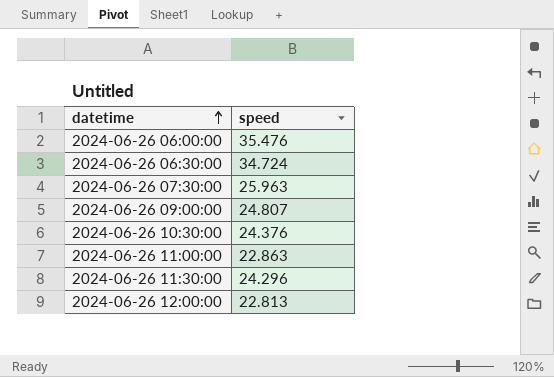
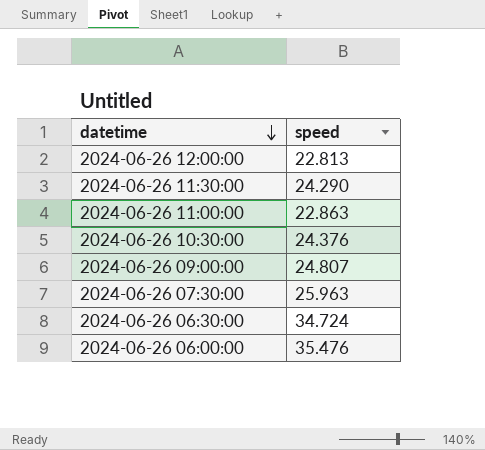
row order: datetime ascending -> datetime descending
2024-06-26 11:30:00 | speed: 24.296 -> 24.290

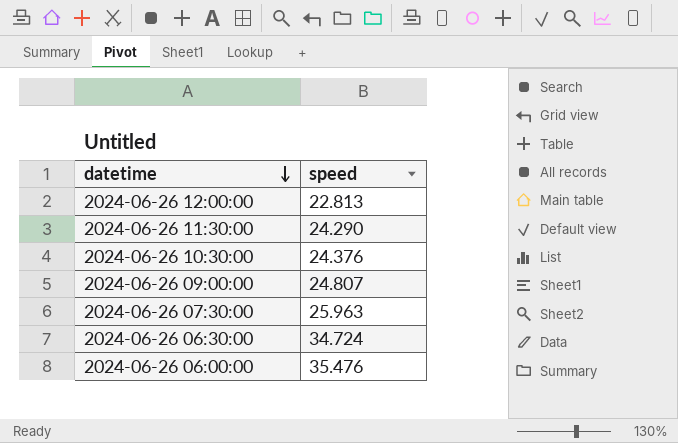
row 2024-06-26 11:00:00: 22.863 -> none

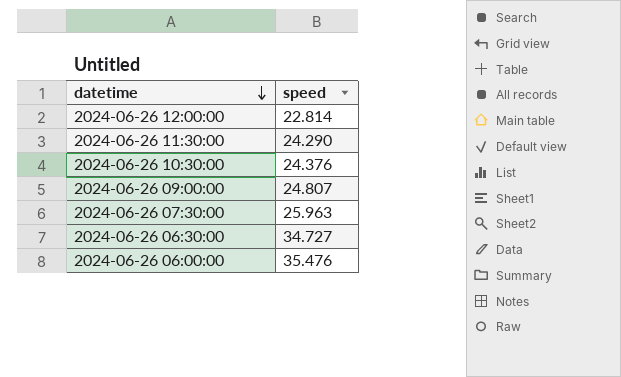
2024-06-26 12:00:00 | speed: 22.813 -> 22.814
2024-06-26 06:30:00 | speed: 34.724 -> 34.727

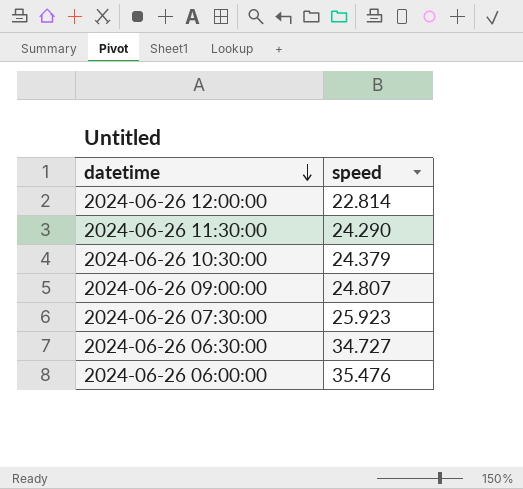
2024-06-26 10:30:00 | speed: 24.376 -> 24.379
2024-06-26 07:30:00 | speed: 25.963 -> 25.923

